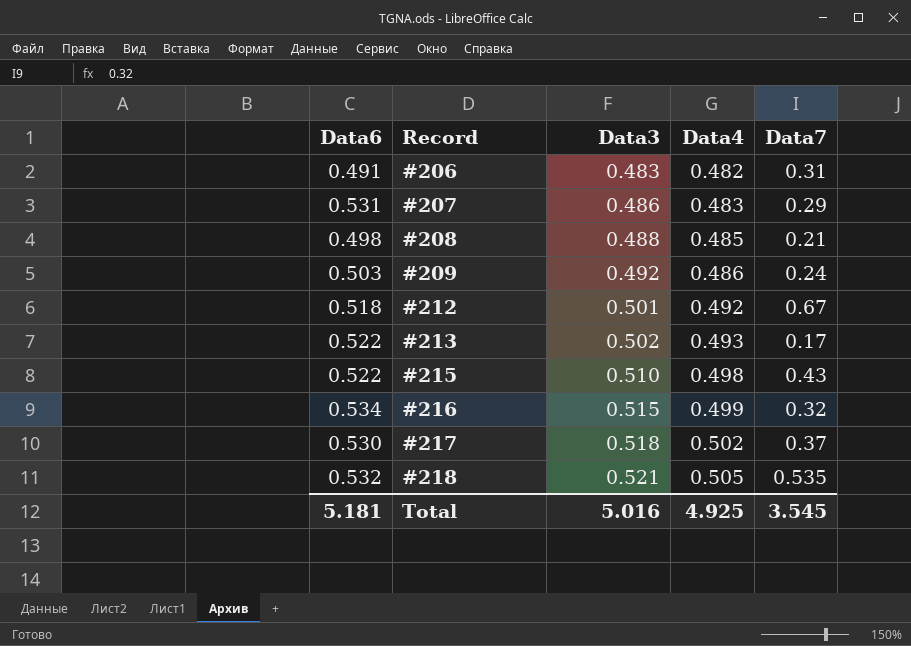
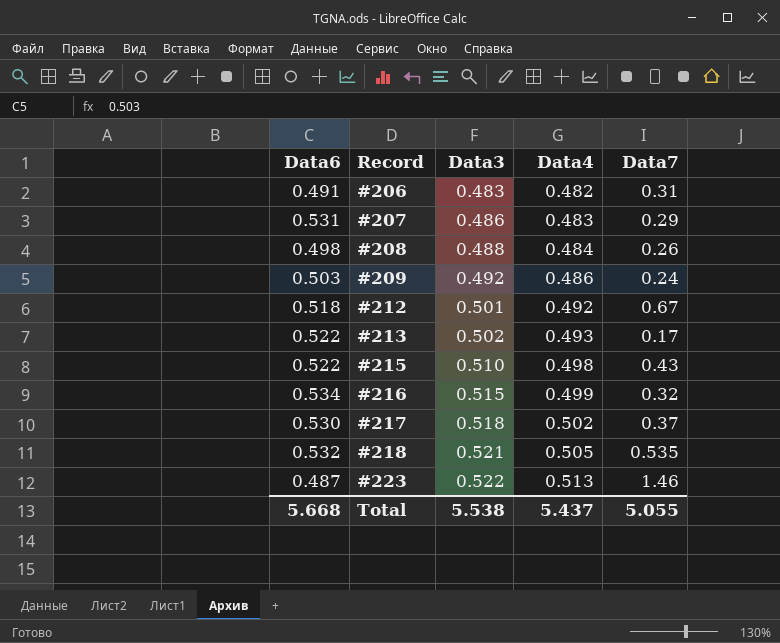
#208 | Data4: 0.485 -> 0.484
#208 | Data7: 0.21 -> 0.26
row #223: none -> 0.487 | 0.522 | 0.513 | 1.46
Total | Data6: 5.181 -> 5.668
Total | Data3: 5.016 -> 5.538
Total | Data4: 4.925 -> 5.437
Total | Data7: 3.545 -> 5.055

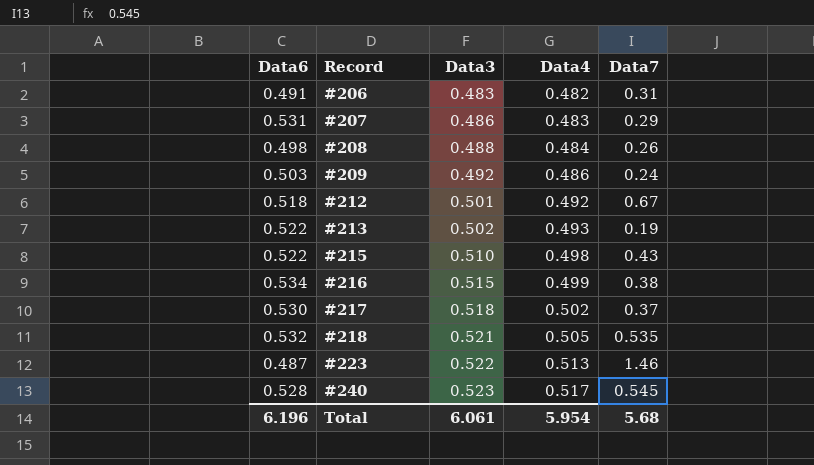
#213 | Data7: 0.17 -> 0.19
#216 | Data7: 0.32 -> 0.38
row #240: none -> 0.528 | 0.523 | 0.517 | 0.545
Total | Data6: 5.668 -> 6.196
Total | Data3: 5.538 -> 6.061
Total | Data4: 5.437 -> 5.954
Total | Data7: 5.055 -> 5.68

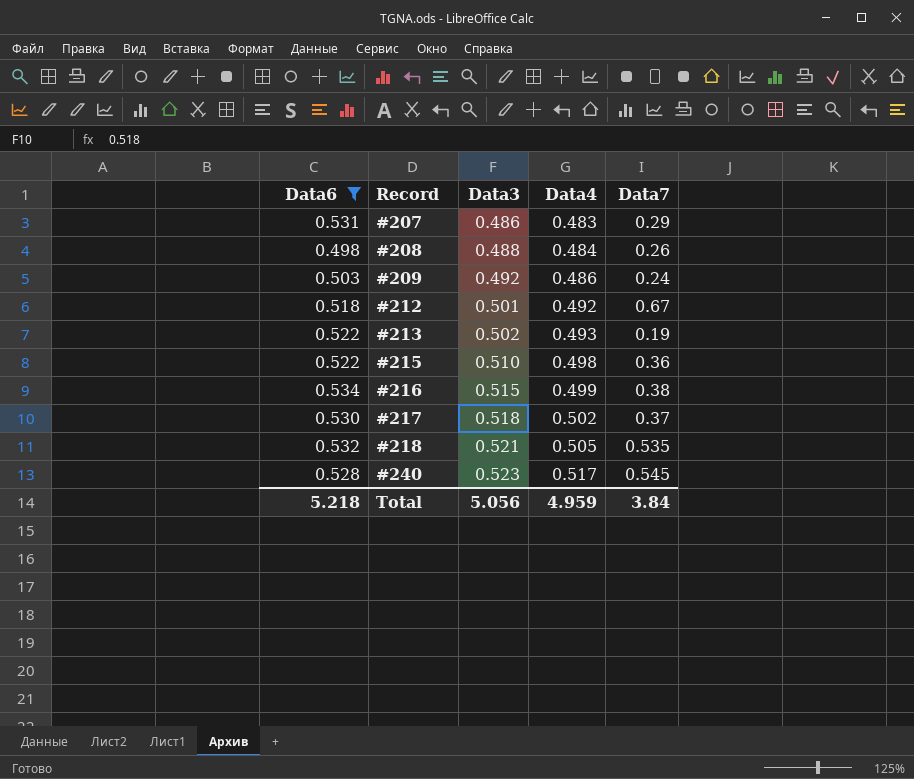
filter: none -> Data6 >= 0.498
#215 | Data7: 0.43 -> 0.36
Total | Data6: 6.196 -> 5.218
Total | Data3: 6.061 -> 5.056
Total | Data4: 5.954 -> 4.959
Total | Data7: 5.68 -> 3.84

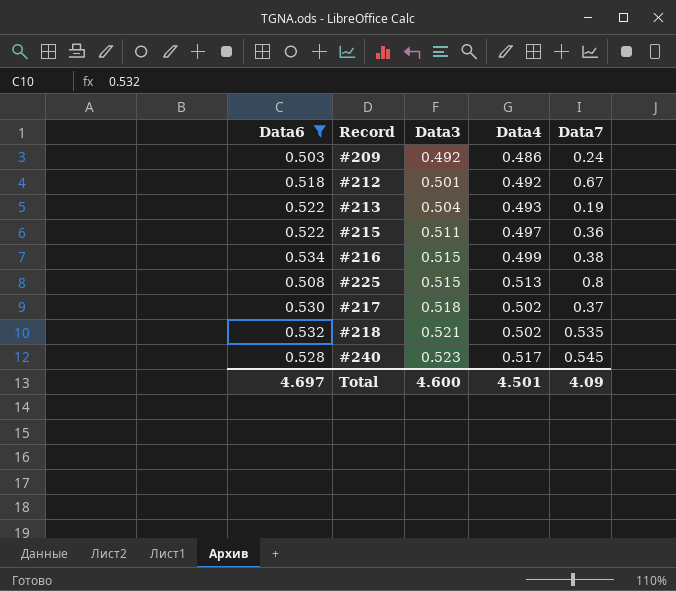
row #207: 0.531 | 0.486 | 0.483 | 0.29 -> none
row #208: 0.498 | 0.488 | 0.484 | 0.26 -> none
#213 | Data3: 0.502 -> 0.504
#215 | Data3: 0.510 -> 0.511
#215 | Data4: 0.498 -> 0.497
row #225: none -> 0.508 | 0.515 | 0.513 | 0.8
#218 | Data4: 0.505 -> 0.502
Total | Data6: 5.218 -> 4.697
Total | Data3: 5.056 -> 4.600
Total | Data4: 4.959 -> 4.501
Total | Data7: 3.84 -> 4.09

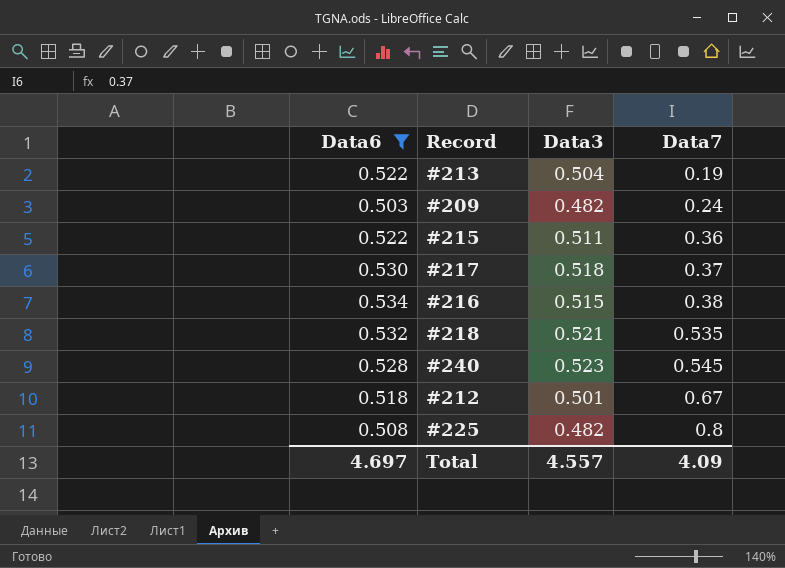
row order: Data3 ascending -> Data7 ascending
column Data4 | position: 4 -> none
#209 | Data3: 0.492 -> 0.482
#225 | Data3: 0.515 -> 0.482
Total | Data3: 4.600 -> 4.557

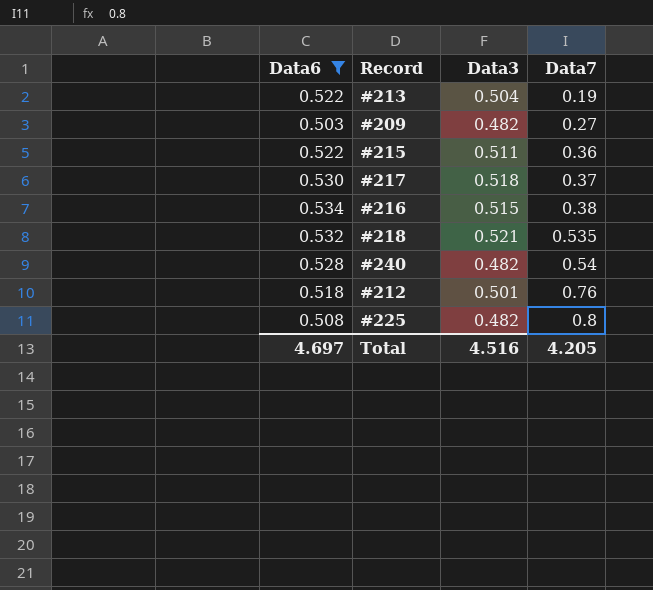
#209 | Data7: 0.24 -> 0.27
#240 | Data3: 0.523 -> 0.482
#240 | Data7: 0.545 -> 0.54
#212 | Data7: 0.67 -> 0.76
Total | Data3: 4.557 -> 4.516
Total | Data7: 4.09 -> 4.205

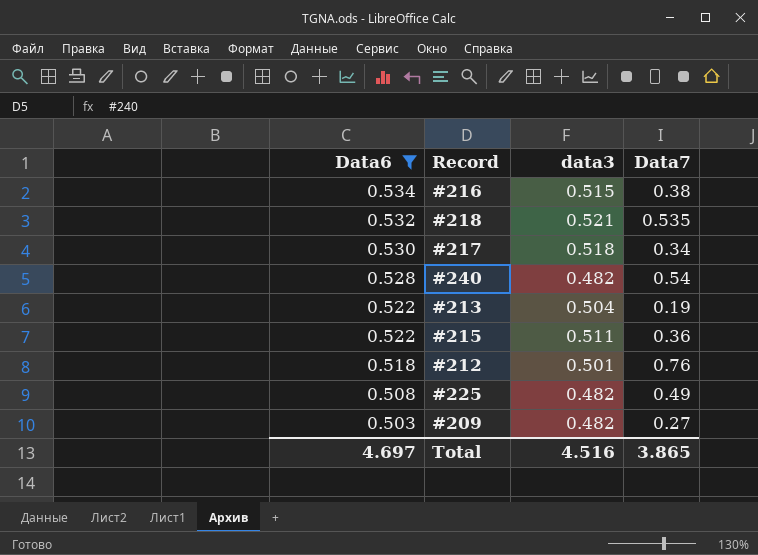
row order: Data7 ascending -> Data6 descending
column name: Data3 -> data3
#217 | Data7: 0.37 -> 0.34
#225 | Data7: 0.8 -> 0.49
Total | Data7: 4.205 -> 3.865

